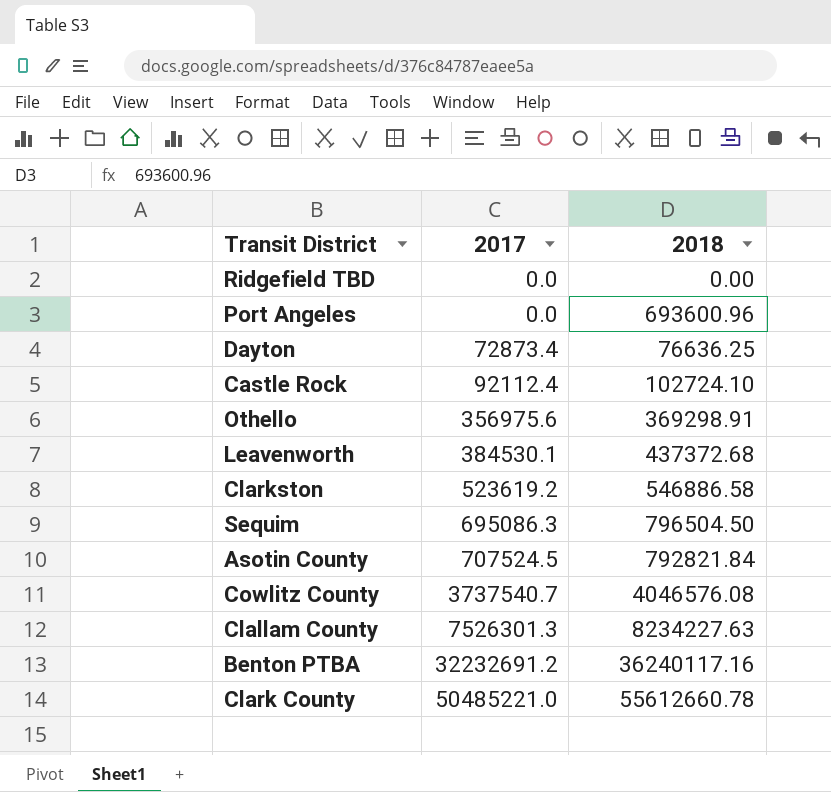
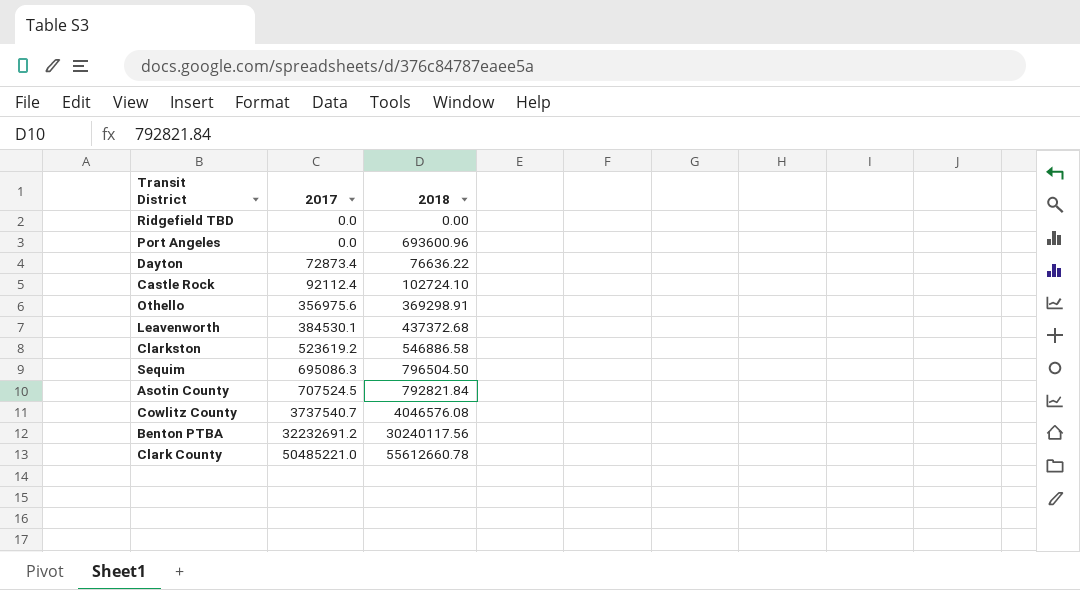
row Clallam County: 7526301.3 | 8234227.63 -> none
Dayton | 2018: 76636.25 -> 76636.22
Benton PTBA | 2018: 36240117.16 -> 30240117.56

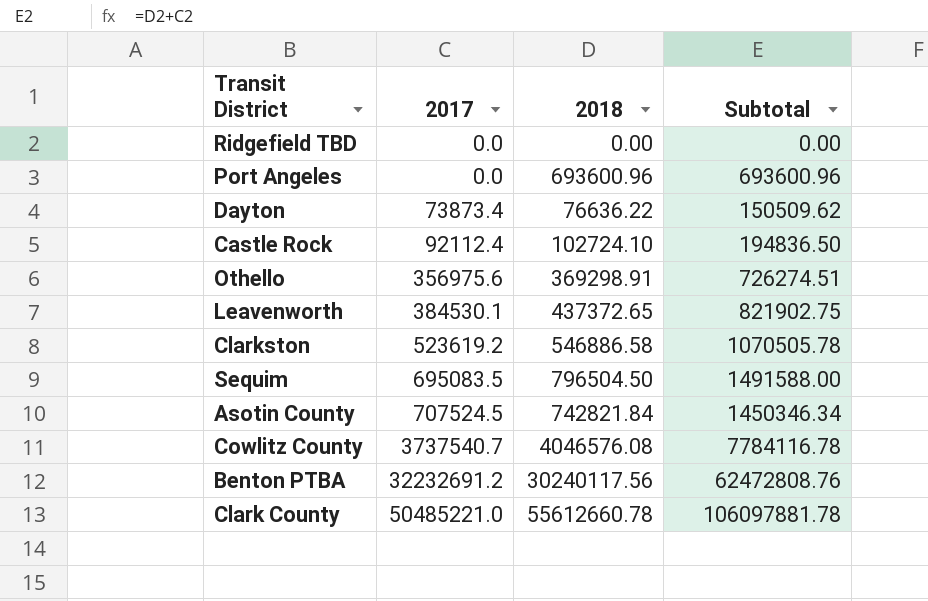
column Subtotal | formula: none -> [2017] + [2018]
Dayton | 2017: 72873.4 -> 73873.4
Leavenworth | 2018: 437372.68 -> 437372.65
Sequim | 2017: 695086.3 -> 695083.5
Asotin County | 2018: 792821.84 -> 742821.84

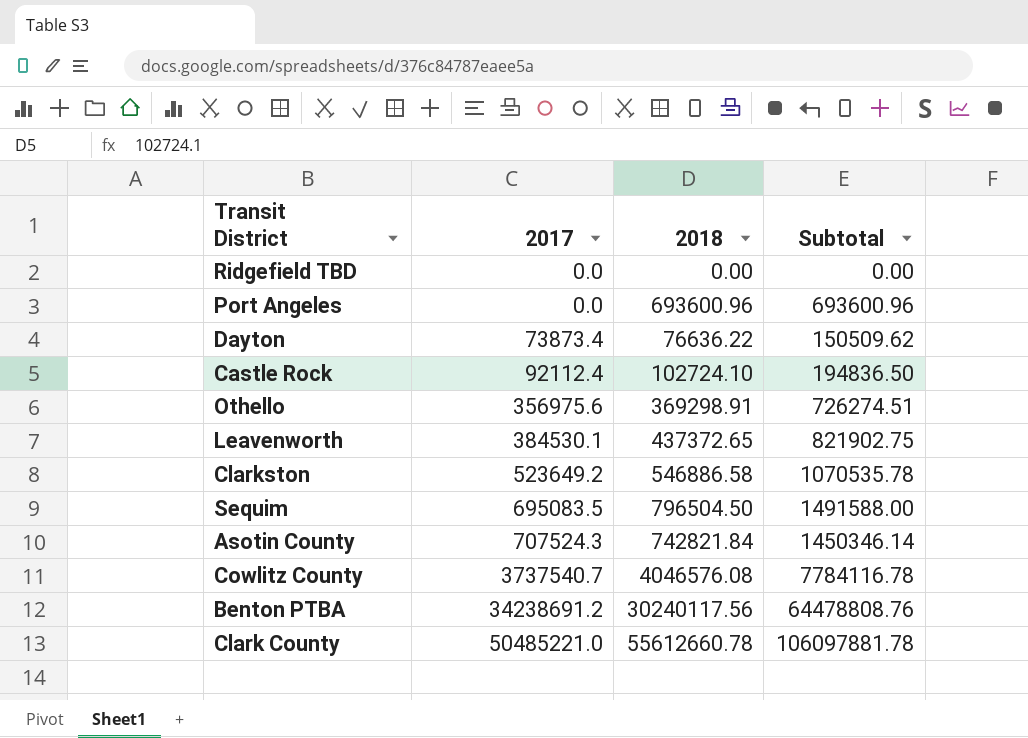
Clarkston | 2017: 523619.2 -> 523649.2
Clarkston | Subtotal: 1070505.78 -> 1070535.78
Asotin County | 2017: 707524.5 -> 707524.3
Asotin County | Subtotal: 1450346.34 -> 1450346.14
Benton PTBA | 2017: 32232691.2 -> 34238691.2
Benton PTBA | Subtotal: 62472808.76 -> 64478808.76

